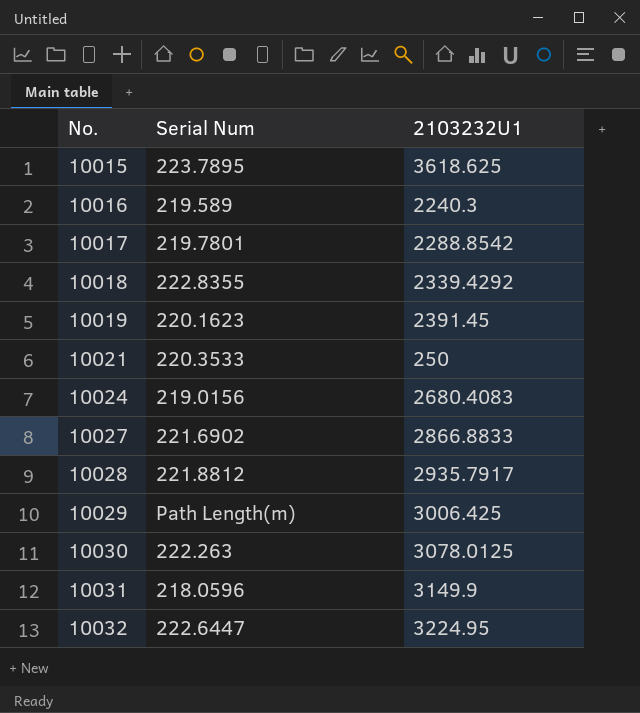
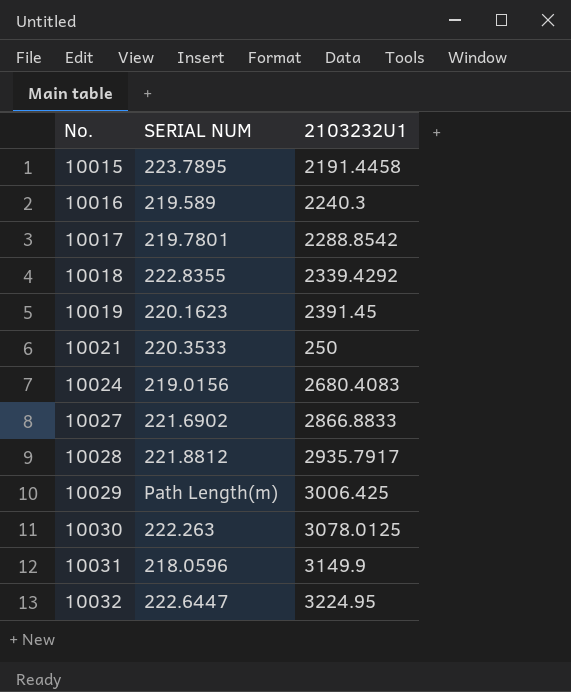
column name: Serial Num -> SERIAL NUM
10015 | 2103232U1: 3618.625 -> 2191.4458

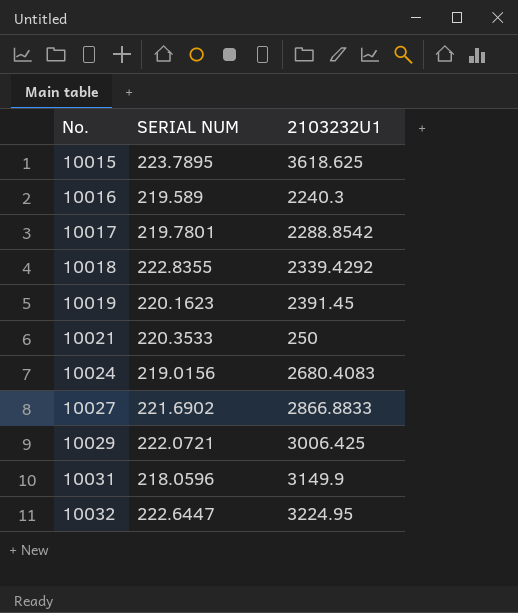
row 10028: 221.8812 | 2935.7917 -> none
row 10030: 222.263 | 3078.0125 -> none
10015 | 2103232U1: 2191.4458 -> 3618.625
10029 | SERIAL NUM: Path Length(m) -> 222.0721

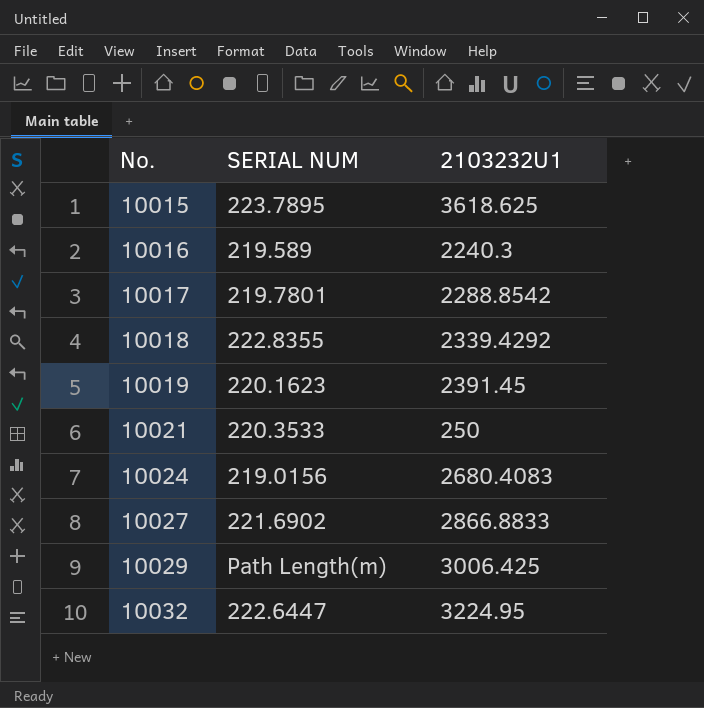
row 10031: 218.0596 | 3149.9 -> none
10029 | SERIAL NUM: 222.0721 -> Path Length(m)

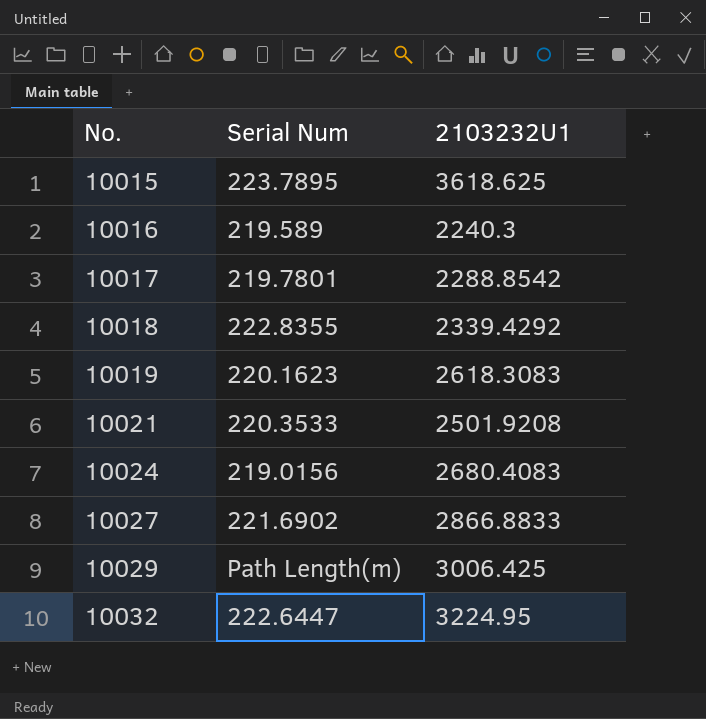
column name: SERIAL NUM -> Serial Num
10019 | 2103232U1: 2391.45 -> 2618.3083
10021 | 2103232U1: 250 -> 2501.9208

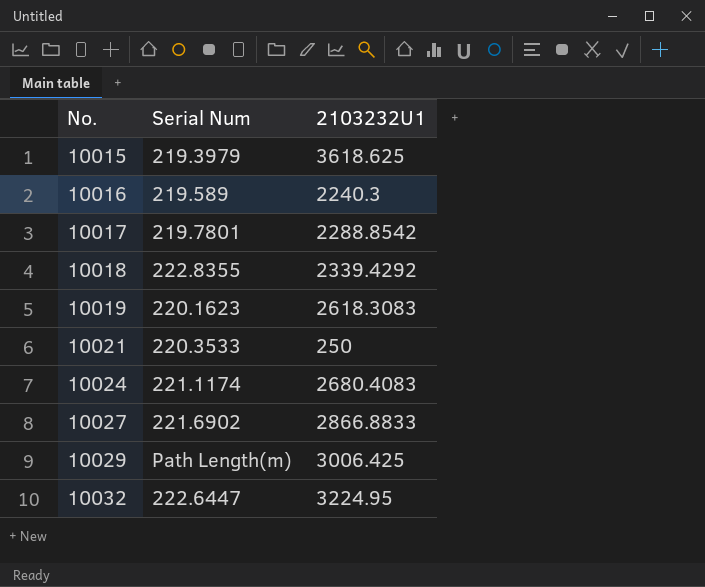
10015 | Serial Num: 223.7895 -> 219.3979
10021 | 2103232U1: 2501.9208 -> 250
10024 | Serial Num: 219.0156 -> 221.1174

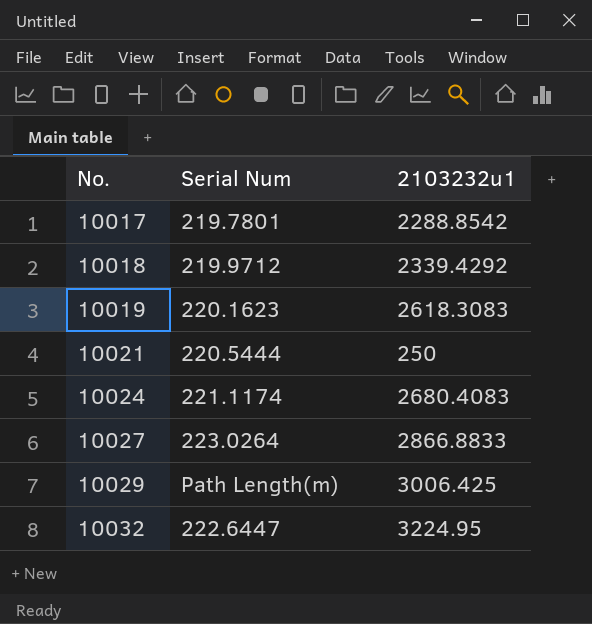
column name: 2103232U1 -> 2103232u1
row 10015: 219.3979 | 3618.625 -> none
row 10016: 219.589 | 2240.3 -> none
10018 | Serial Num: 222.8355 -> 219.9712
10021 | Serial Num: 220.3533 -> 220.5444
10027 | Serial Num: 221.6902 -> 223.0264

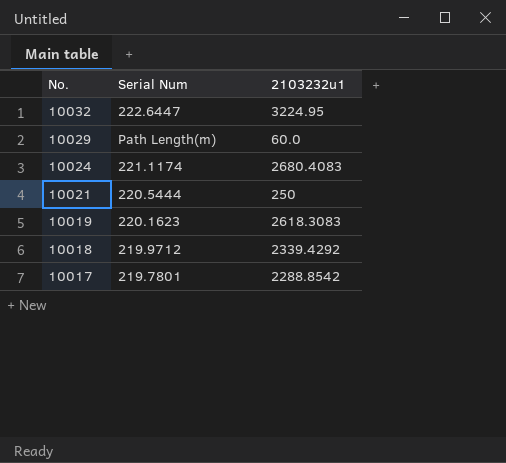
row order: No. ascending -> No. descending
row 10027: 223.0264 | 2866.8833 -> none
10029 | 2103232u1: 3006.425 -> 60.0

